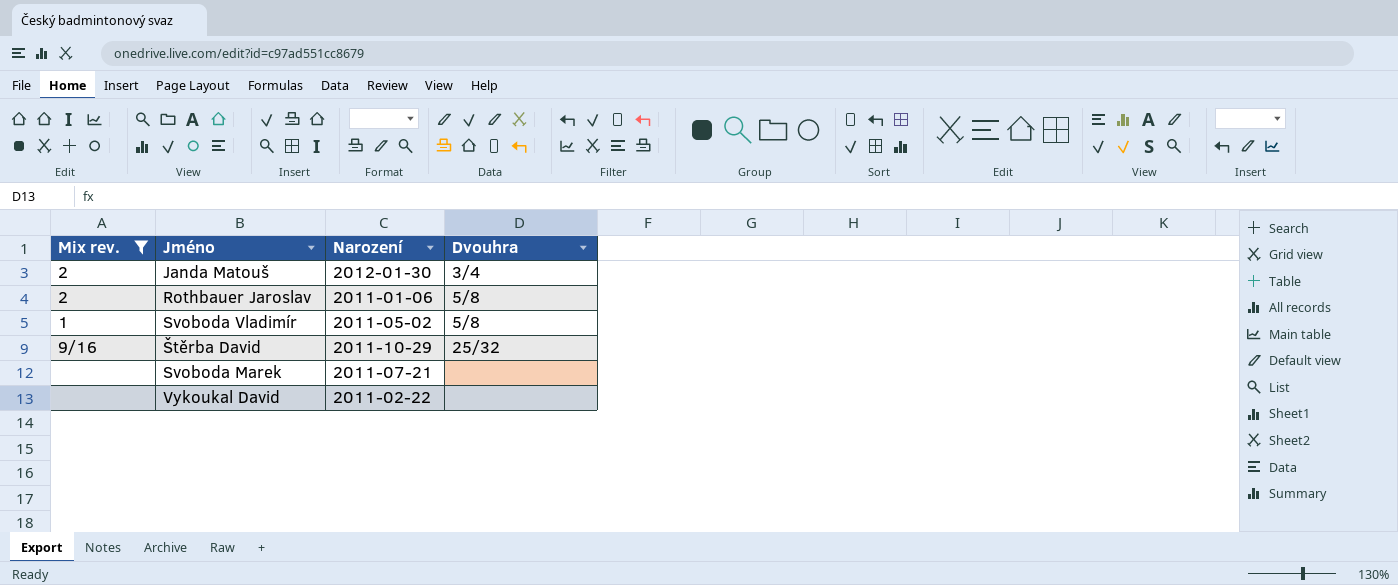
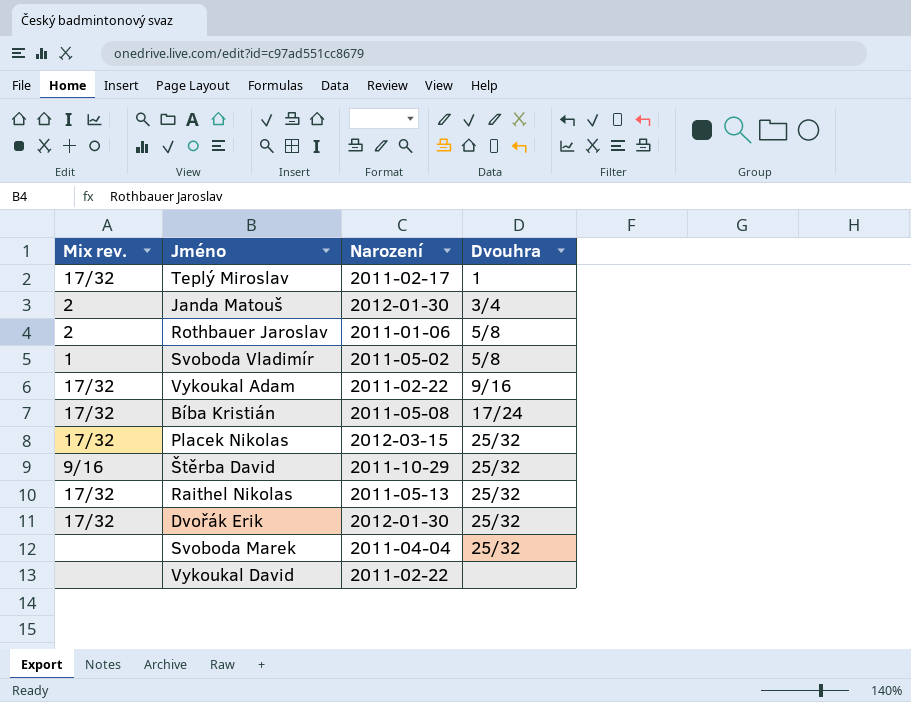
filter: Mix rev. != 17/32 -> none
Svoboda Marek | Narození: 2011-07-21 -> 2011-04-04
Svoboda Marek | Dvouhra: none -> 25/32

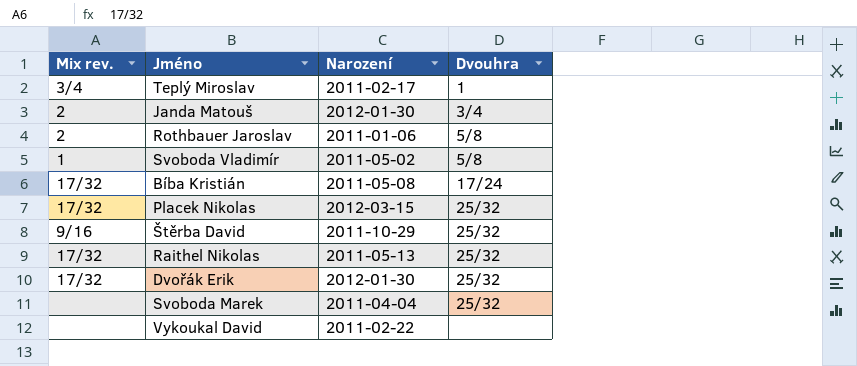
row Vykoukal Adam: 17/32 | 2011-02-22 | 9/16 -> none
Teplý Miroslav | Mix rev.: 17/32 -> 3/4

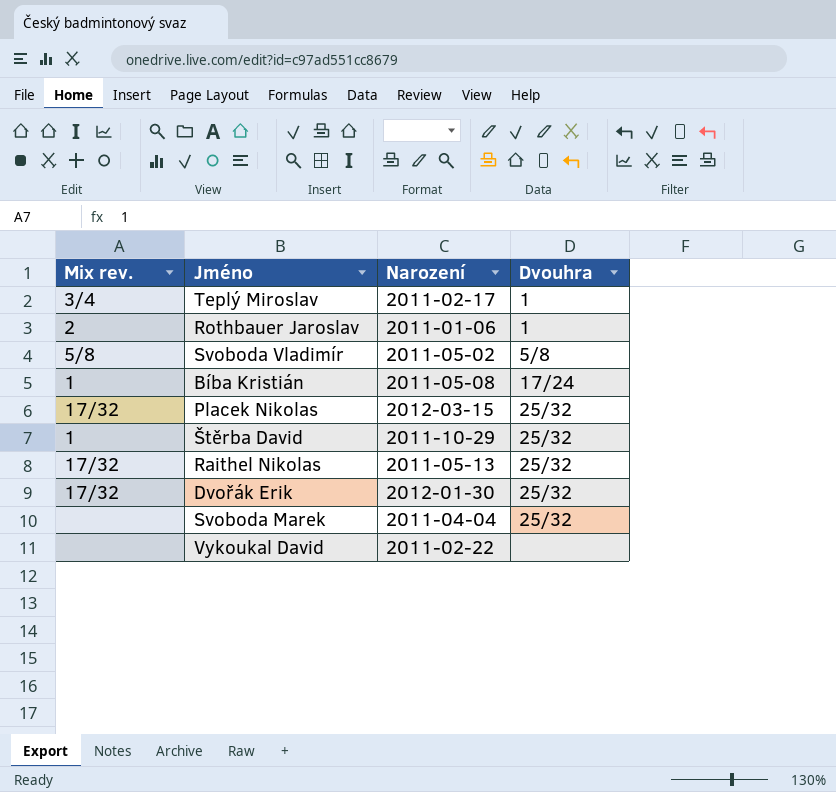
row Janda Matouš: 2 | 2012-01-30 | 3/4 -> none
Rothbauer Jaroslav | Dvouhra: 5/8 -> 1
Svoboda Vladimír | Mix rev.: 1 -> 5/8
Bíba Kristián | Mix rev.: 17/32 -> 1
Štěrba David | Mix rev.: 9/16 -> 1

